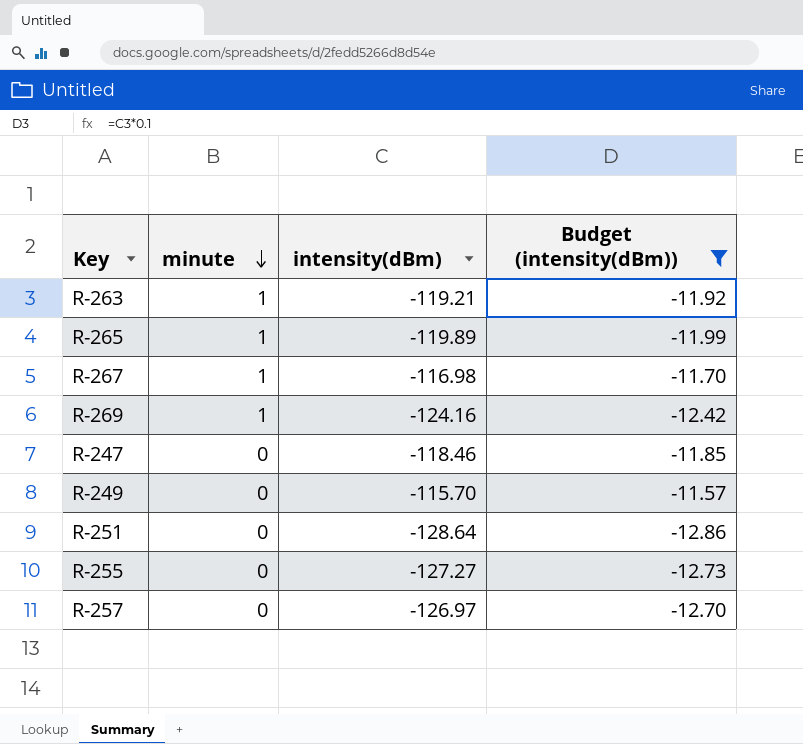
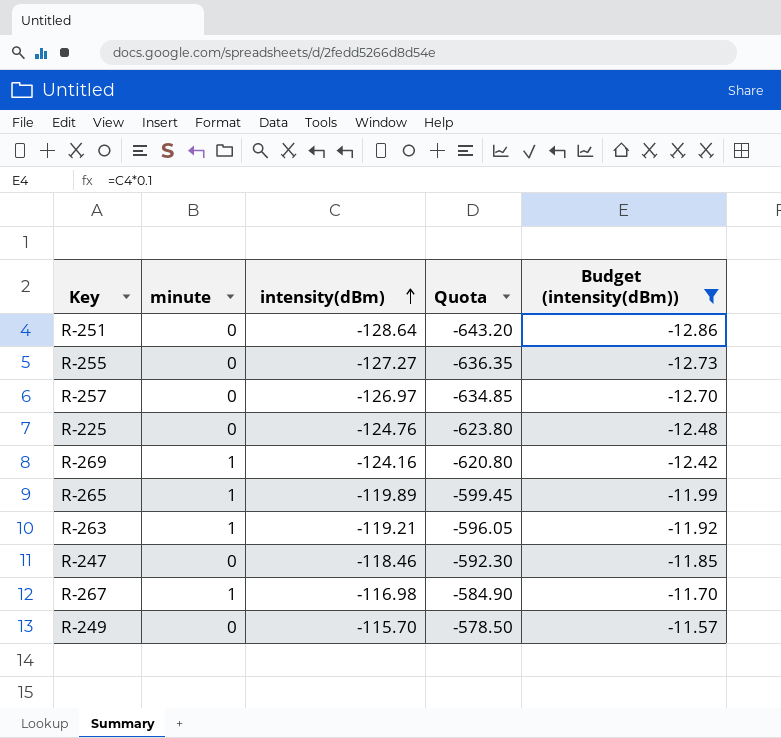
row order: minute descending -> intensity(dBm) ascending
column Quota | formula: none -> [intensity(dBm)] * 5
row R-225: none -> 0 | -124.76 | -623.80 | -12.48

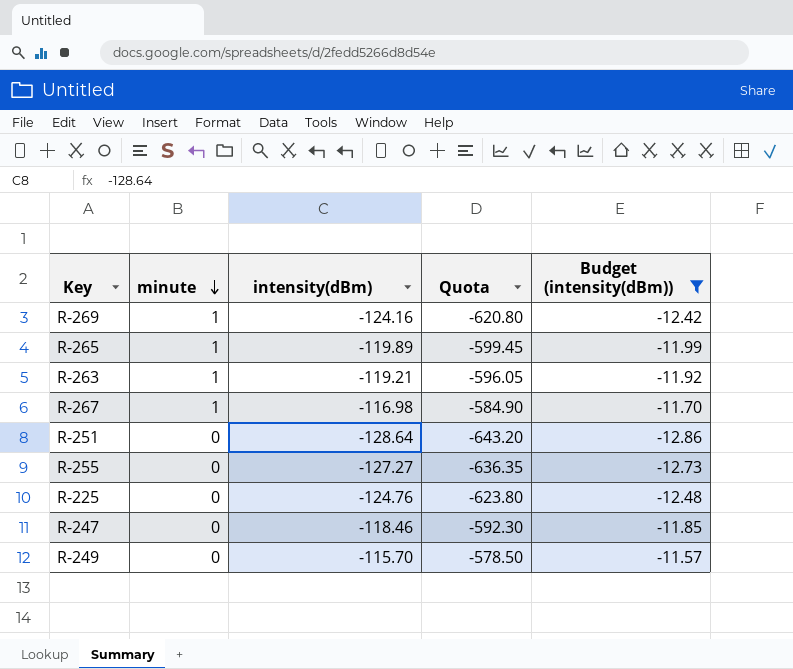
row order: intensity(dBm) ascending -> minute descending
row R-257: 0 | -126.97 | -634.85 | -12.70 -> none

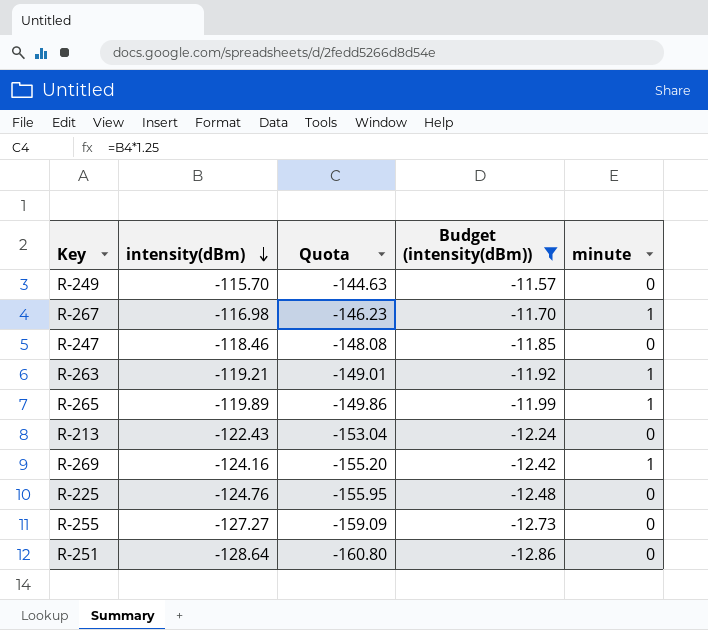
row order: minute descending -> intensity(dBm) descending
column Quota | formula: [intensity(dBm)] * 5 -> [intensity(dBm)] * 1.25
column minute | position: 2 -> 5
row R-213: none -> -122.43 | -153.04 | -12.24 | 0

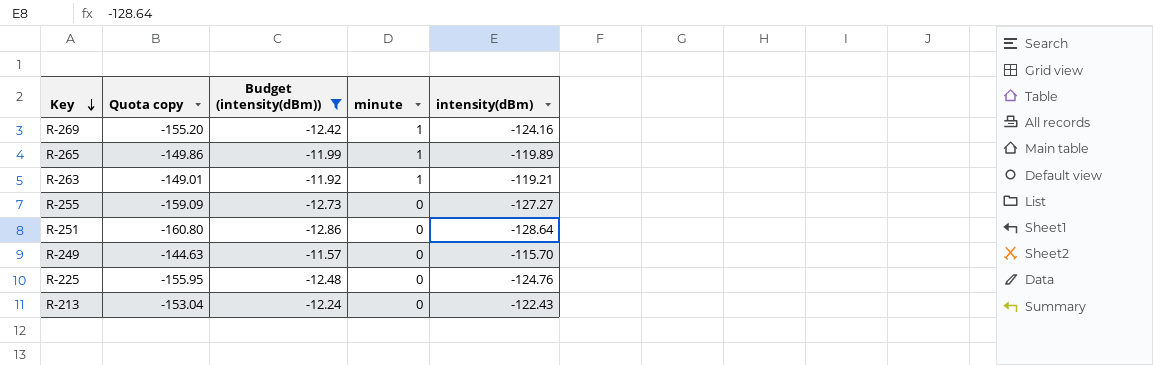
row order: intensity(dBm) descending -> Key descending
column name: Quota -> Quota copy
column intensity(dBm) | position: 2 -> 5
row R-267: -116.98 | -146.23 | -11.70 | 1 -> none
row R-247: -118.46 | -148.08 | -11.85 | 0 -> none

